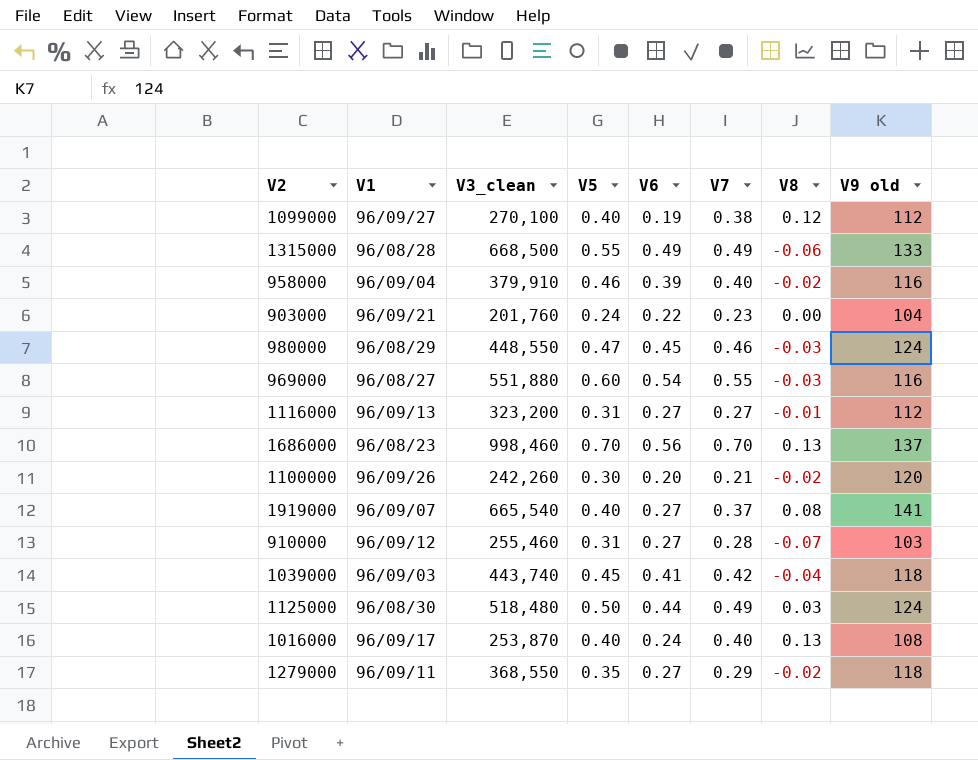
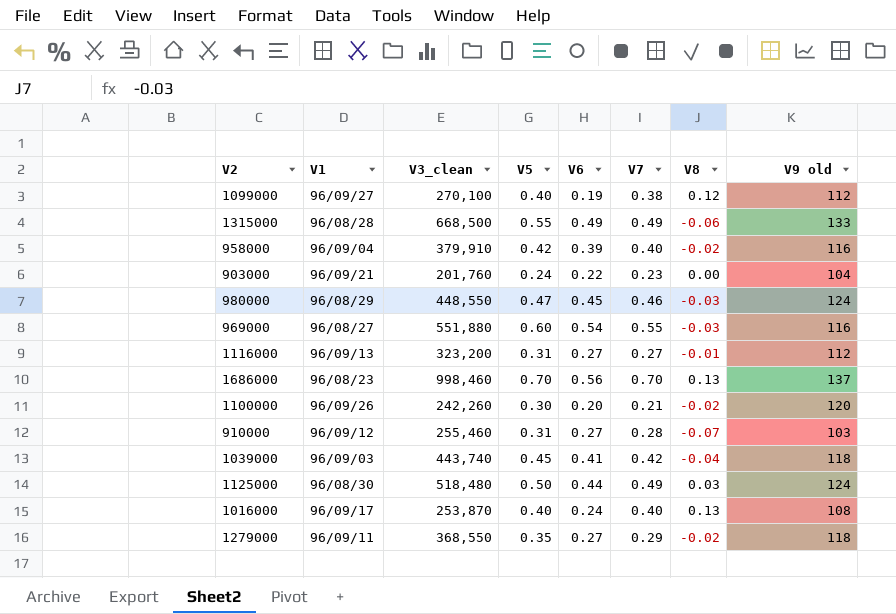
row 1919000: 96/09/07 | 665,540 | 0.40 | 0.27 | 0.37 | 0.08 | 141 -> none
958000 | V5: 0.46 -> 0.42

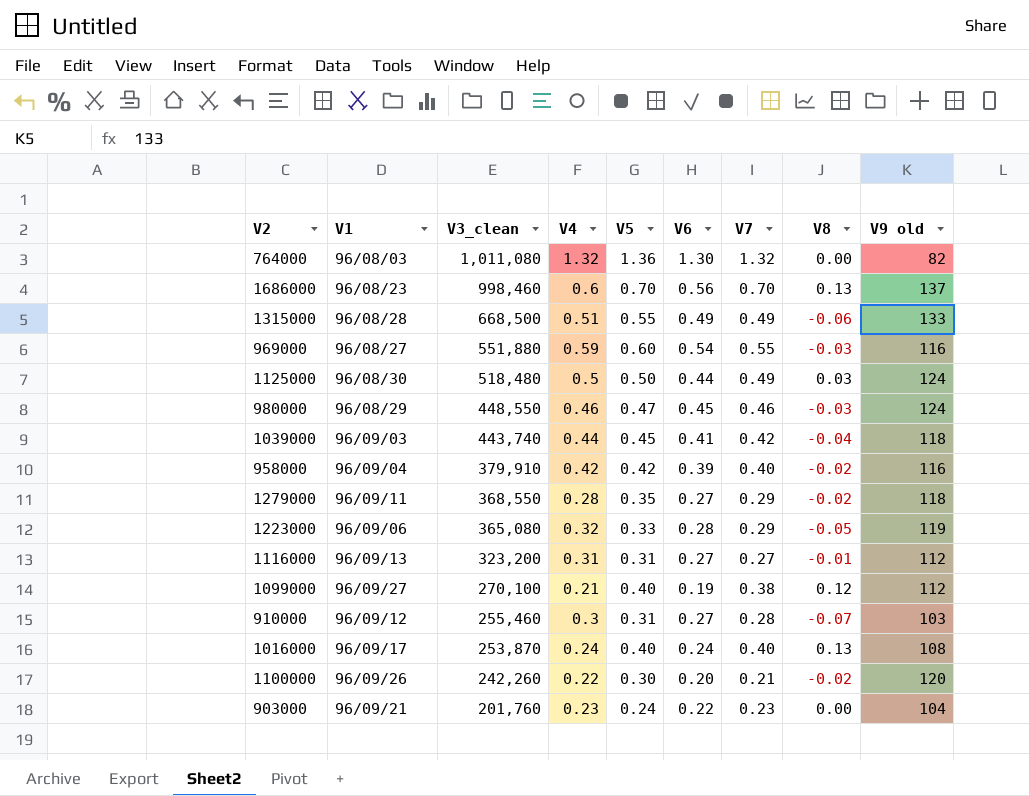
row order: none -> V3_clean descending
column V4 | position: none -> 4
row 764000: none -> 96/08/03 | 1,011,080 | 1.32 | 1.36 | 1.30 | 1.32 | 0.00 | 82
row 1223000: none -> 96/09/06 | 365,080 | 0.32 | 0.33 | 0.28 | 0.29 | -0.05 | 119

